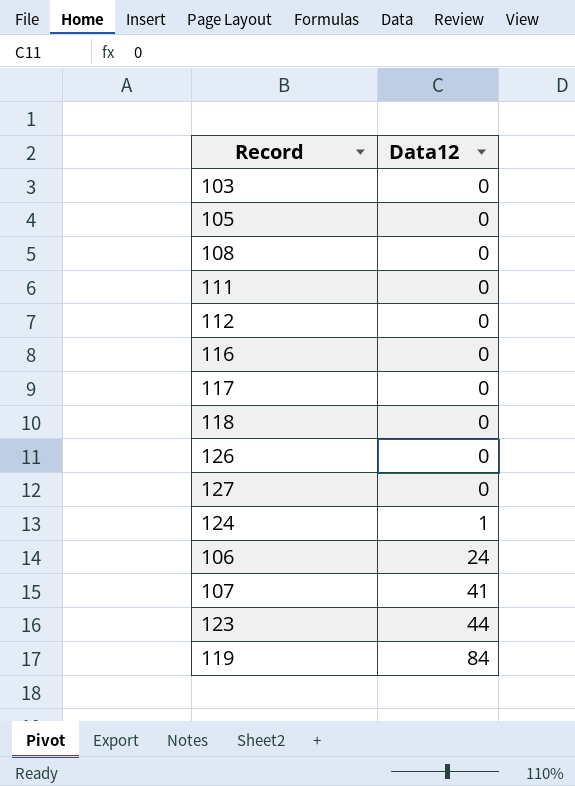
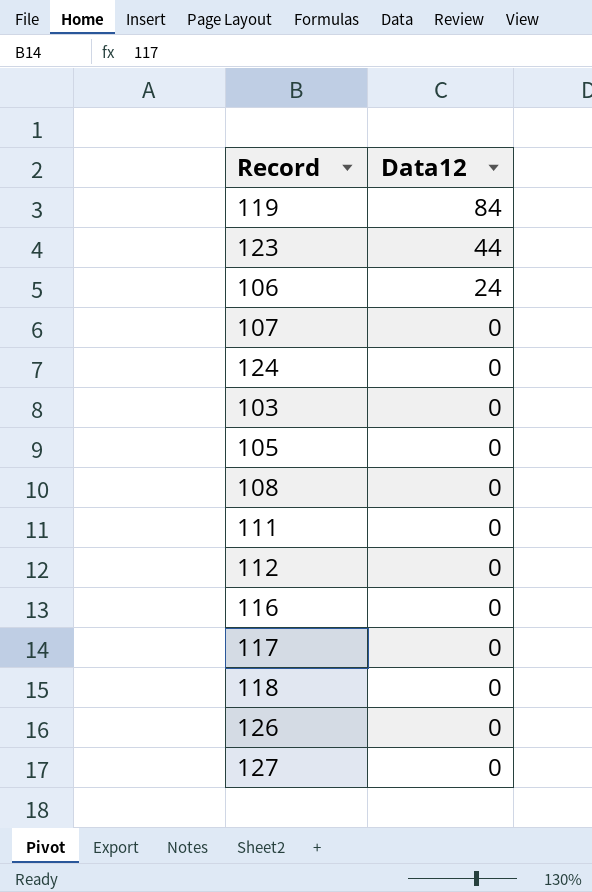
row order: Data12 ascending -> Data12 descending
107 | Data12: 41 -> 0
124 | Data12: 1 -> 0

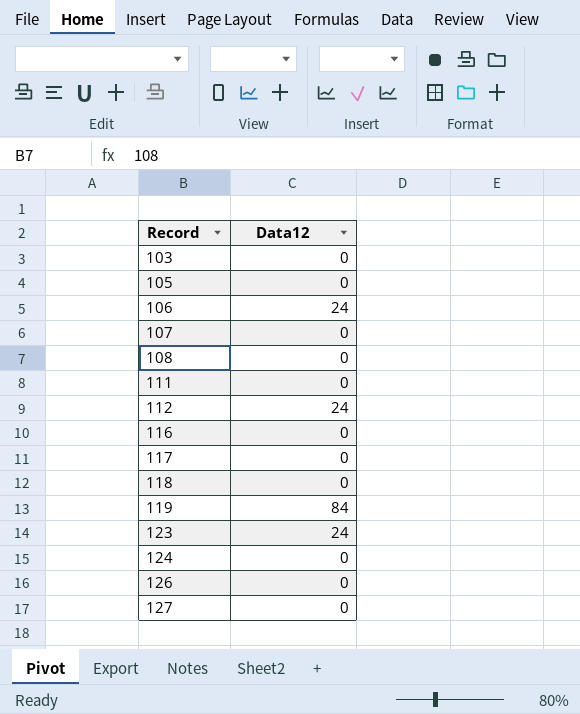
row order: Data12 descending -> Record ascending
112 | Data12: 0 -> 24
123 | Data12: 44 -> 24

